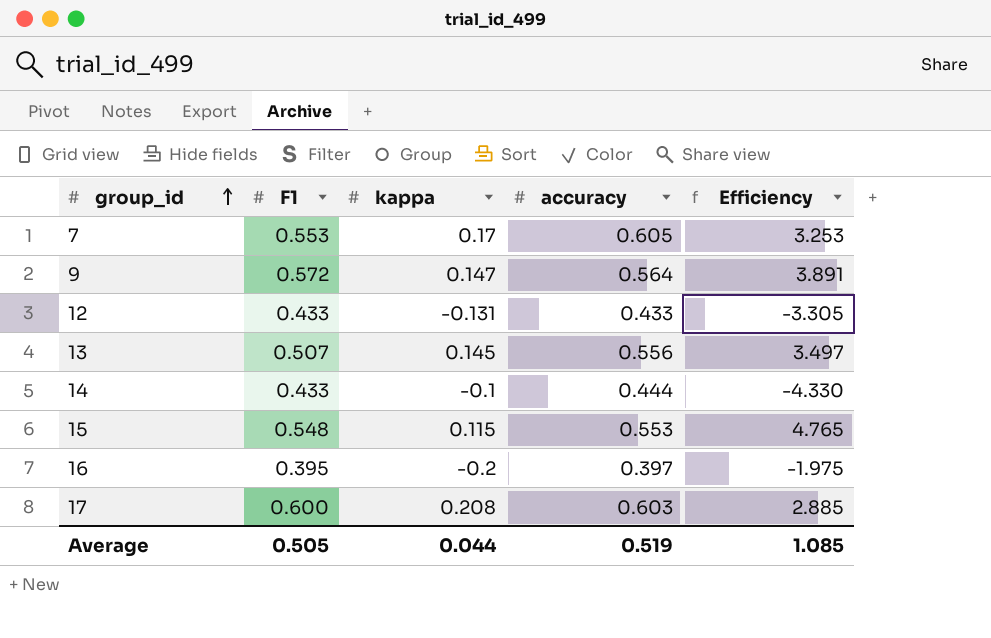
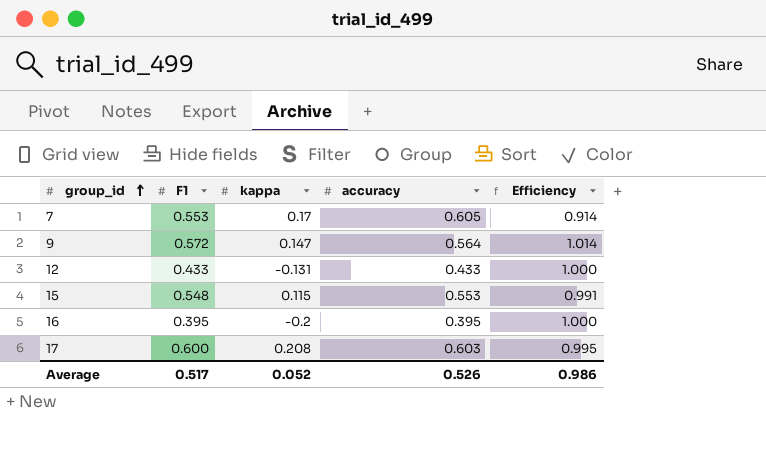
column Efficiency | formula: [F1] / [kappa] -> [F1] / [accuracy]
row 13: 0.507 | 0.145 | 0.556 | 3.497 -> none
row 14: 0.433 | -0.1 | 0.444 | -4.330 -> none
16 | accuracy: 0.397 -> 0.395
Average | F1: 0.505 -> 0.517
Average | kappa: 0.044 -> 0.052
Average | accuracy: 0.519 -> 0.526
Average | Efficiency: 1.085 -> 0.986

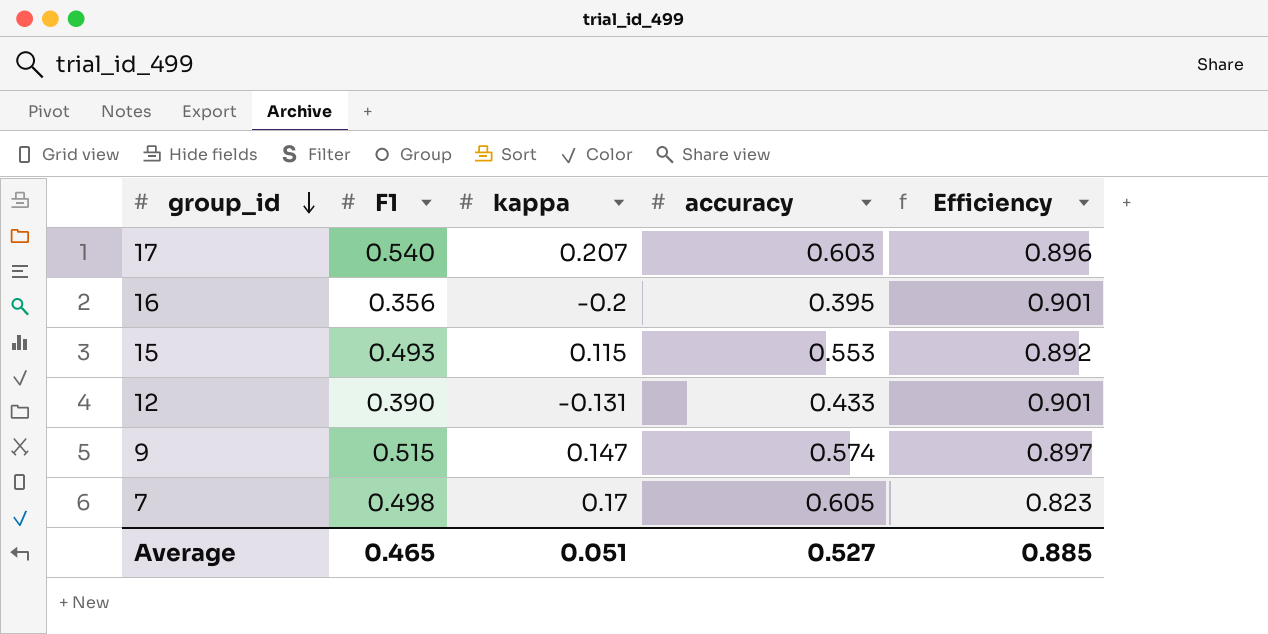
row order: group_id ascending -> group_id descending
17 | F1: 0.600 -> 0.540
17 | kappa: 0.208 -> 0.207
17 | Efficiency: 0.995 -> 0.896
16 | F1: 0.395 -> 0.356
16 | Efficiency: 1.000 -> 0.901
15 | F1: 0.548 -> 0.493
15 | Efficiency: 0.991 -> 0.892
12 | F1: 0.433 -> 0.390
12 | Efficiency: 1.000 -> 0.901
9 | F1: 0.572 -> 0.515
9 | accuracy: 0.564 -> 0.574
9 | Efficiency: 1.014 -> 0.897
7 | F1: 0.553 -> 0.498
7 | Efficiency: 0.914 -> 0.823
Average | F1: 0.517 -> 0.465
Average | kappa: 0.052 -> 0.051
Average | accuracy: 0.526 -> 0.527
Average | Efficiency: 0.986 -> 0.885

